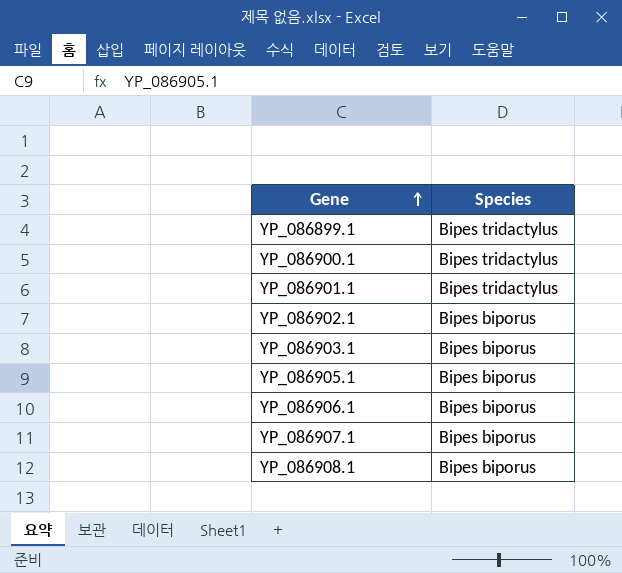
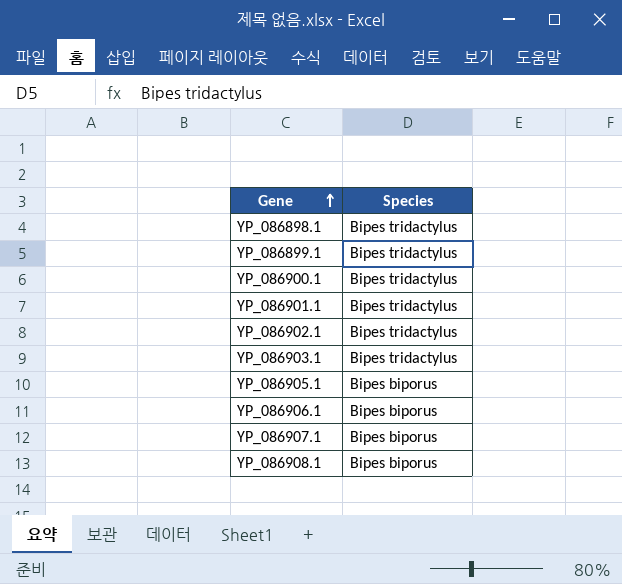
row YP_086898.1: none -> Bipes tridactylus
YP_086902.1 | Species: Bipes biporus -> Bipes tridactylus
YP_086903.1 | Species: Bipes biporus -> Bipes tridactylus

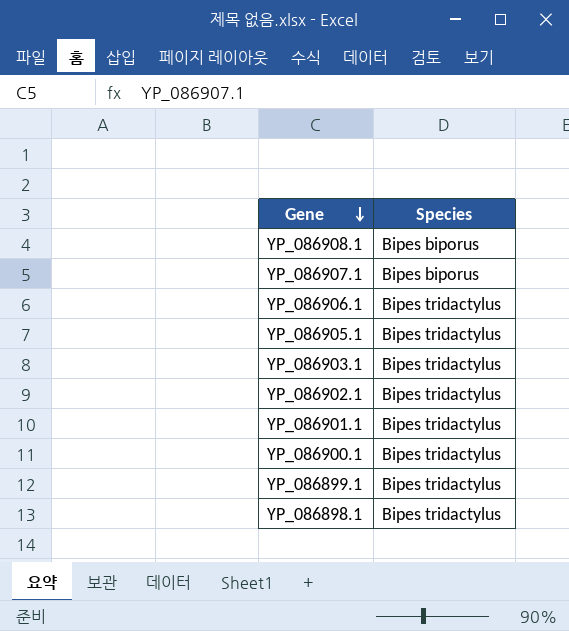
row order: Gene ascending -> Gene descending
YP_086906.1 | Species: Bipes biporus -> Bipes tridactylus
YP_086905.1 | Species: Bipes biporus -> Bipes tridactylus

